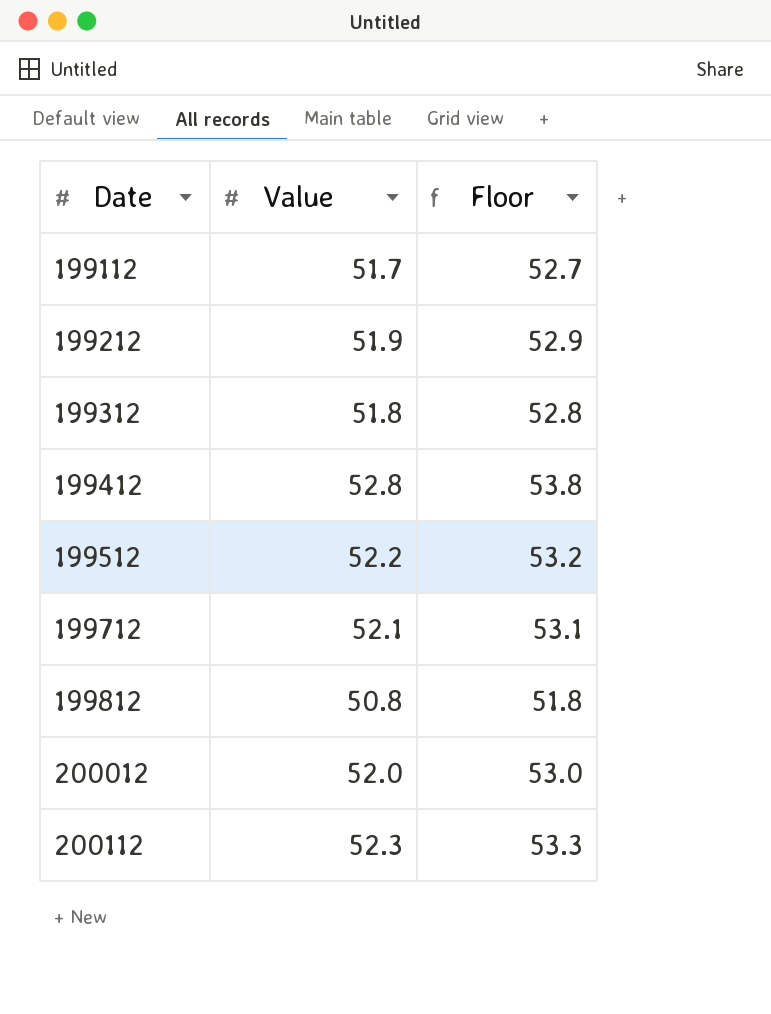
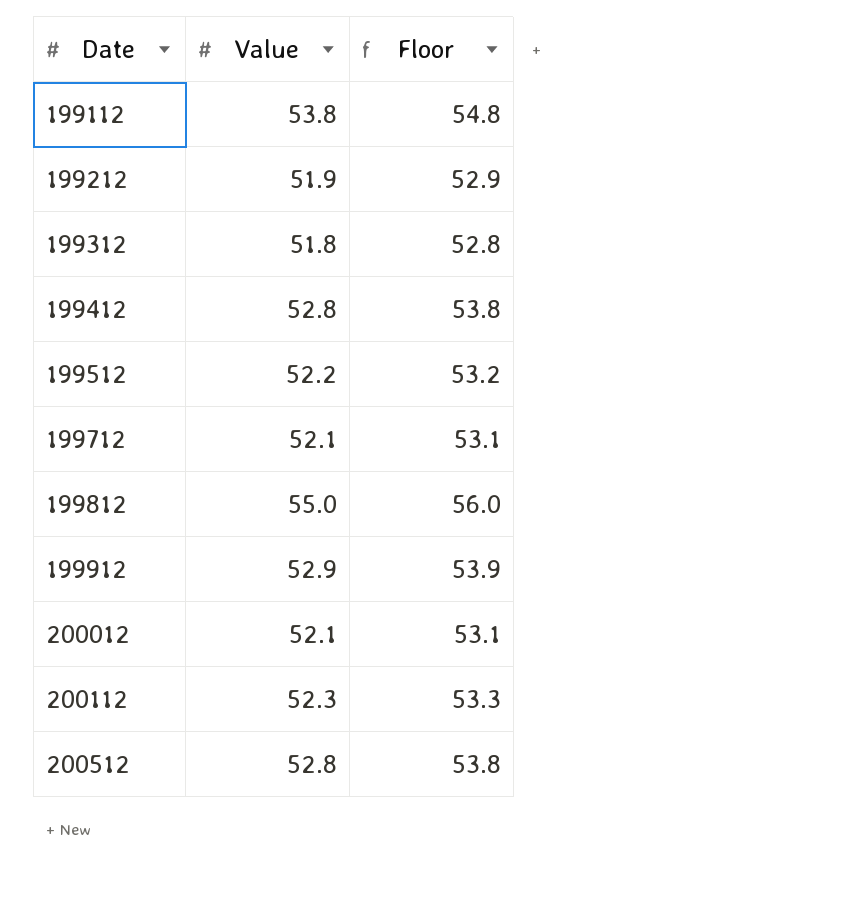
199112 | Value: 51.7 -> 53.8
199112 | Floor: 52.7 -> 54.8
199812 | Value: 50.8 -> 55.0
199812 | Floor: 51.8 -> 56.0
row 199912: none -> 52.9 | 53.9
200012 | Value: 52.0 -> 52.1
200012 | Floor: 53.0 -> 53.1
row 200512: none -> 52.8 | 53.8

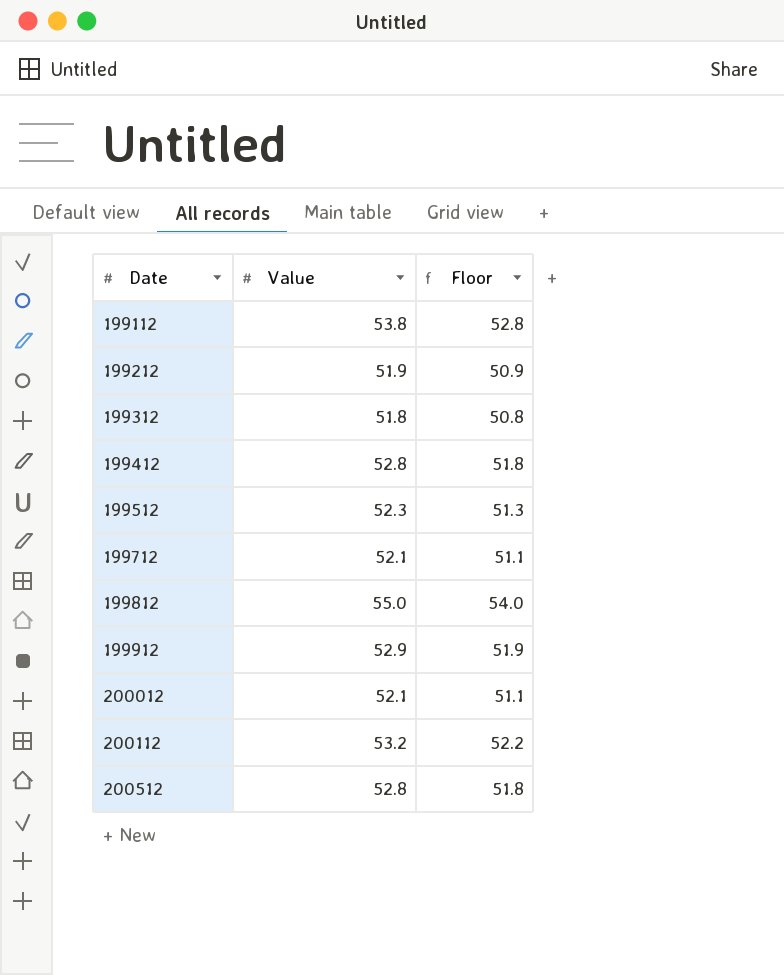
column Floor | formula: [Value] + 1 -> [Value] - 1
199512 | Value: 52.2 -> 52.3
200112 | Value: 52.3 -> 53.2

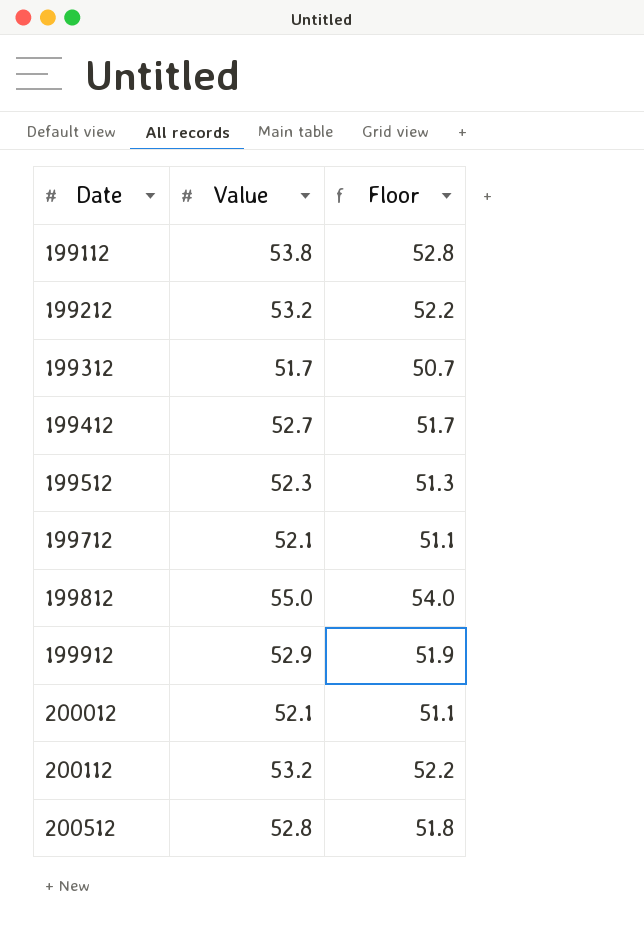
199212 | Value: 51.9 -> 53.2
199212 | Floor: 50.9 -> 52.2
199312 | Value: 51.8 -> 51.7
199312 | Floor: 50.8 -> 50.7
199412 | Value: 52.8 -> 52.7
199412 | Floor: 51.8 -> 51.7

